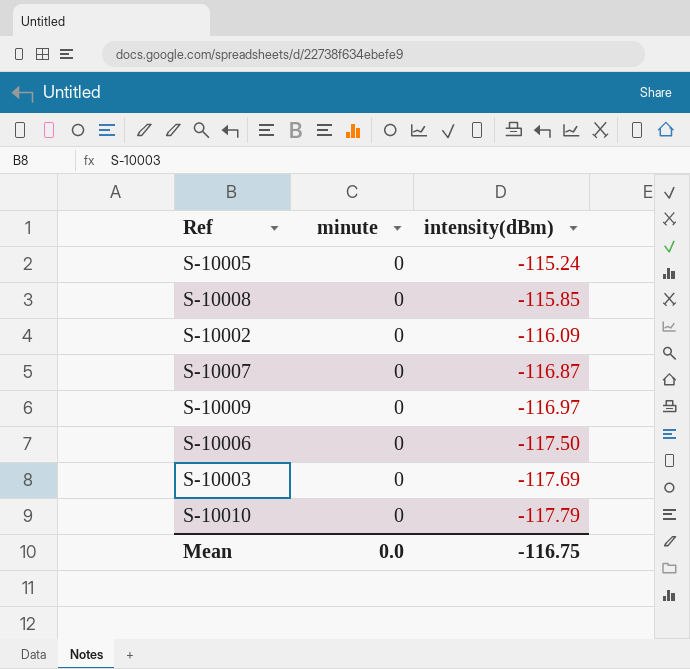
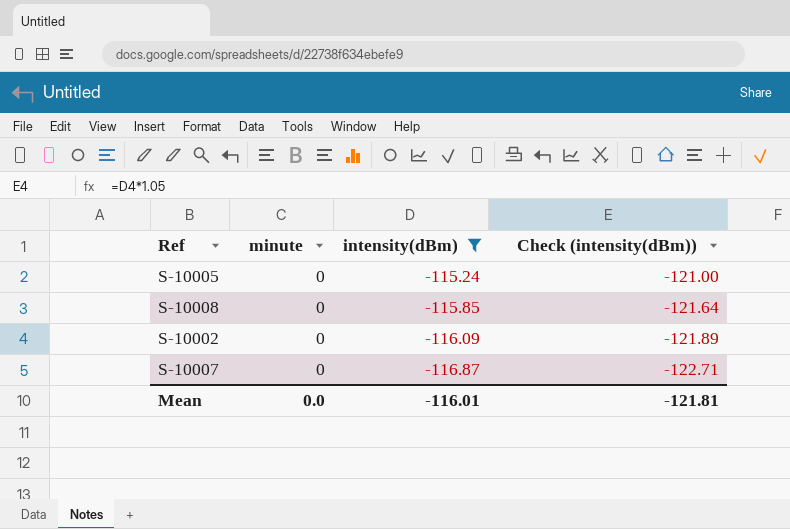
filter: none -> intensity(dBm) >= -116.87
column Check (intensity(dBm)) | formula: none -> [intensity(dBm)] * 1.05
Mean | intensity(dBm): -116.75 -> -116.01

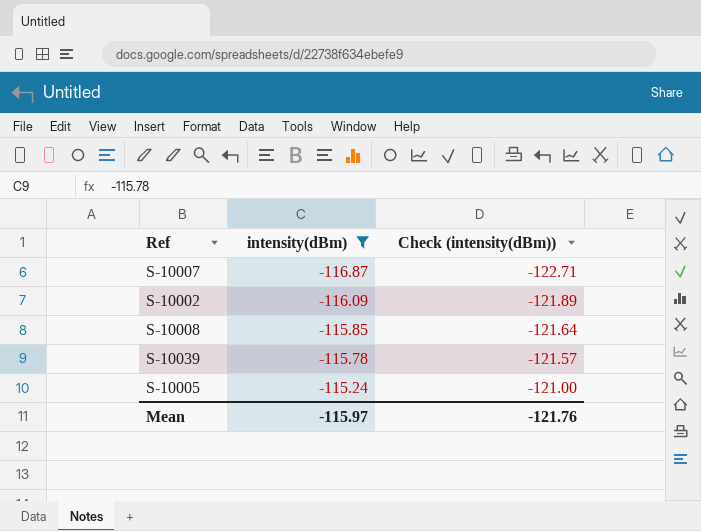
row order: intensity(dBm) descending -> intensity(dBm) ascending
column minute | position: 2 -> none
row S-10039: none -> -115.78 | -121.57
Mean | intensity(dBm): -116.01 -> -115.97
Mean | Check (intensity(dBm)): -121.81 -> -121.76

